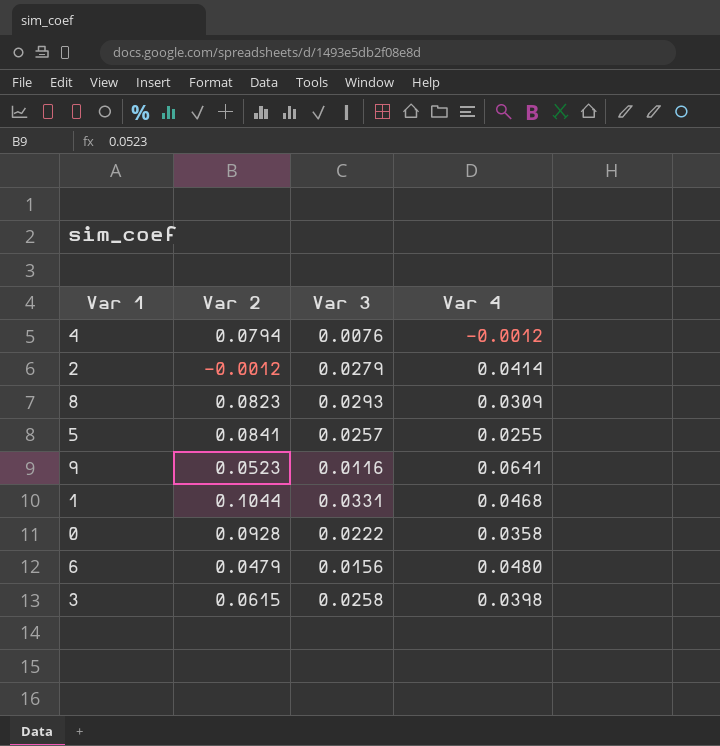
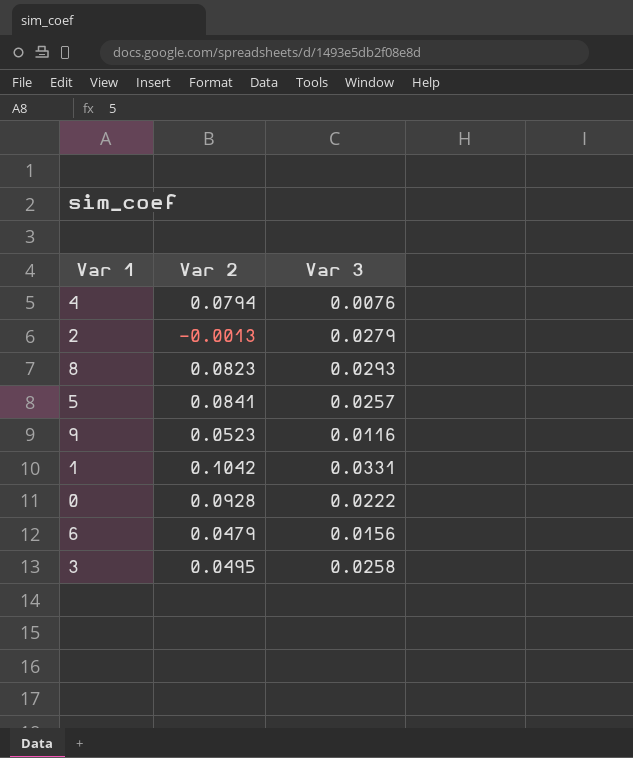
column Var 4 | position: 4 -> none
2 | Var 2: -0.0012 -> -0.0013
1 | Var 2: 0.1044 -> 0.1042
3 | Var 2: 0.0615 -> 0.0495

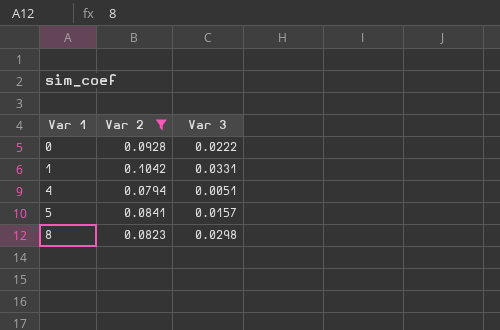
filter: none -> Var 2 >= 0.0794
row order: none -> Var 1 ascending
4 | Var 3: 0.0076 -> 0.0051
5 | Var 3: 0.0257 -> 0.0157
8 | Var 3: 0.0293 -> 0.0298

